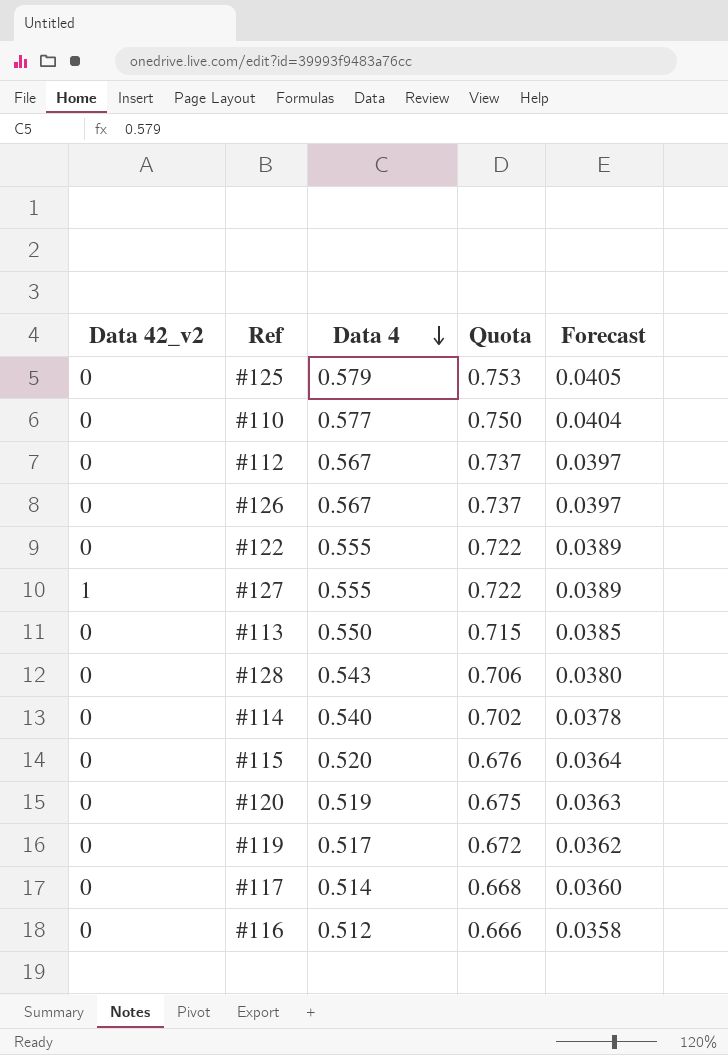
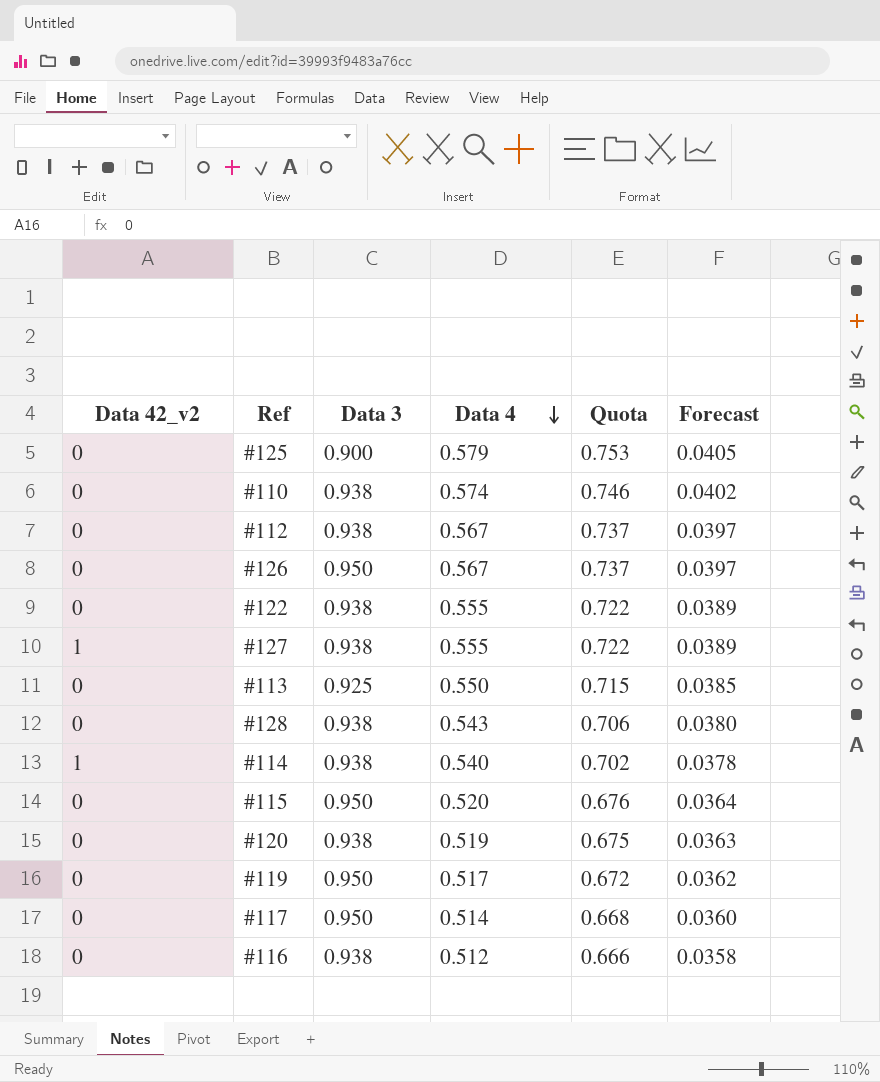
column Data 3 | position: none -> 3
#110 | Data 4: 0.577 -> 0.574
#110 | Quota: 0.750 -> 0.746
#110 | Forecast: 0.0404 -> 0.0402
#114 | Data 42_v2: 0 -> 1

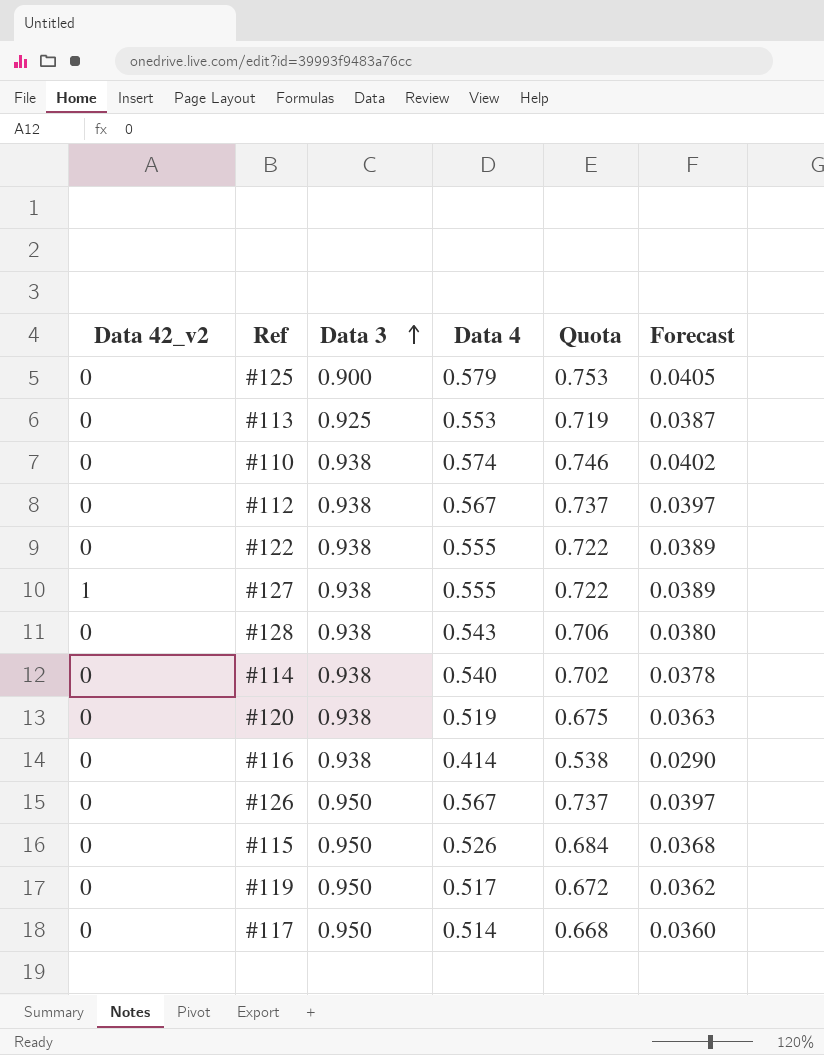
row order: Data 4 descending -> Data 3 ascending
#113 | Data 4: 0.550 -> 0.553
#113 | Quota: 0.715 -> 0.719
#113 | Forecast: 0.0385 -> 0.0387
#114 | Data 42_v2: 1 -> 0
#116 | Data 4: 0.512 -> 0.414
#116 | Quota: 0.666 -> 0.538
#116 | Forecast: 0.0358 -> 0.0290
#115 | Data 4: 0.520 -> 0.526
#115 | Quota: 0.676 -> 0.684
#115 | Forecast: 0.0364 -> 0.0368

